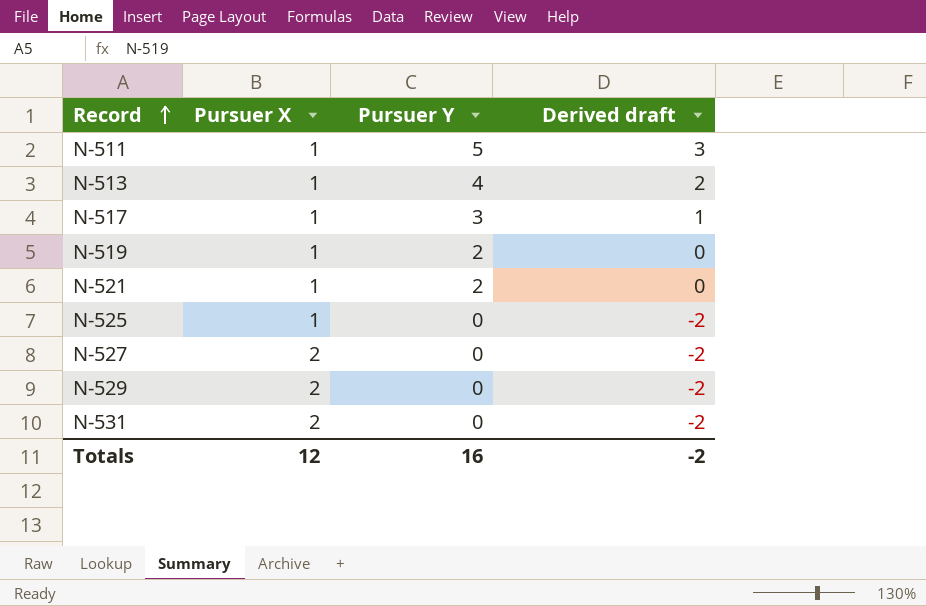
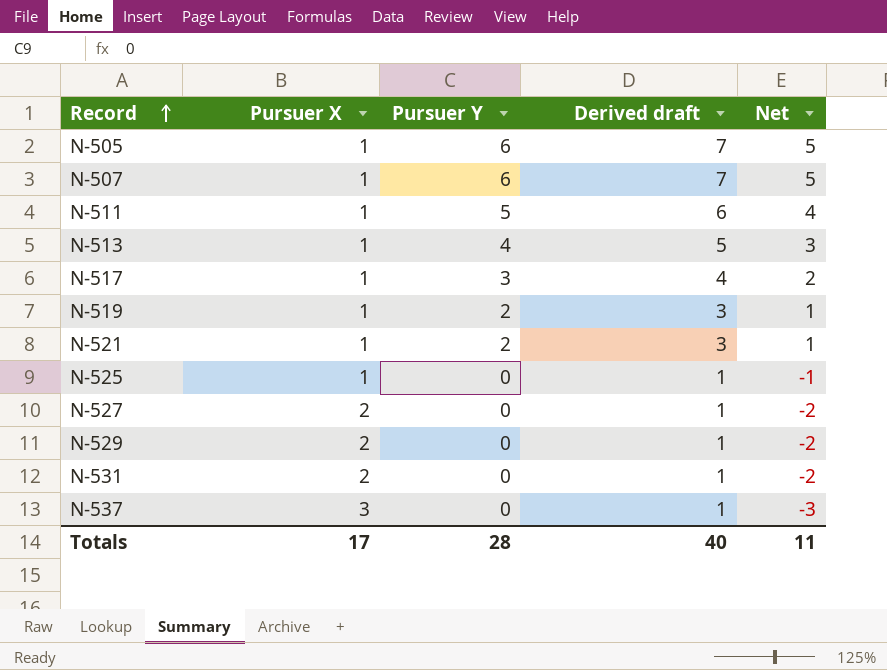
column Derived draft | formula: [Pursuer Y] - 2 -> [Pursuer Y] + 1
column Net | formula: none -> [Pursuer Y] - [Pursuer X]
row N-505: none -> 1 | 6 | 7 | 5
row N-507: none -> 1 | 6 | 7 | 5
row N-537: none -> 3 | 0 | 1 | -3
Totals | Pursuer X: 12 -> 17
Totals | Pursuer Y: 16 -> 28
Totals | Derived draft: -2 -> 40

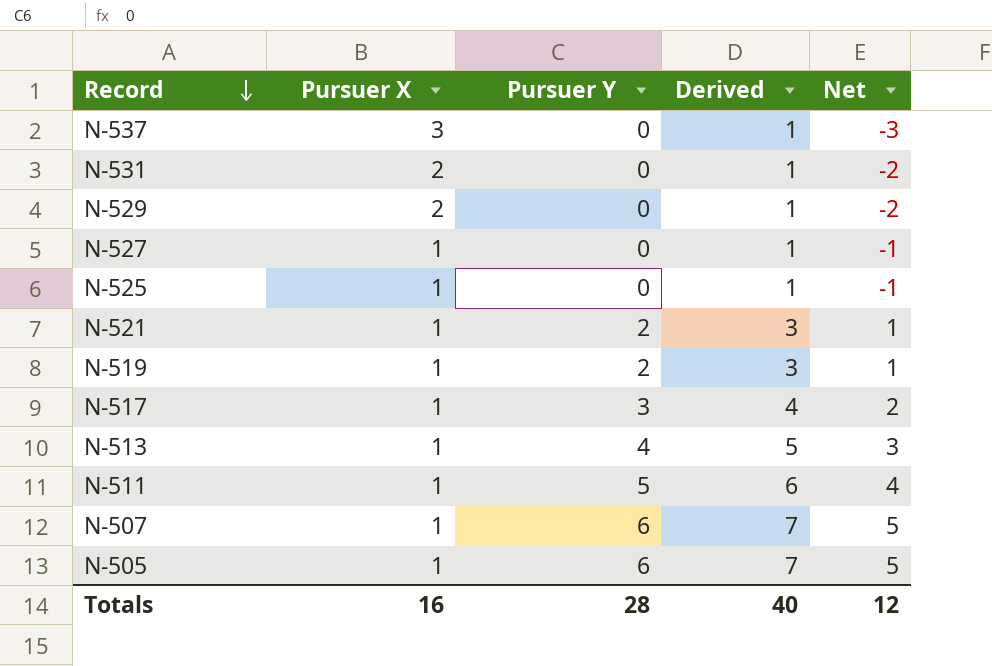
row order: Record ascending -> Record descending
column name: Derived draft -> Derived
N-527 | Pursuer X: 2 -> 1
N-527 | Net: -2 -> -1
Totals | Pursuer X: 17 -> 16
Totals | Net: 11 -> 12

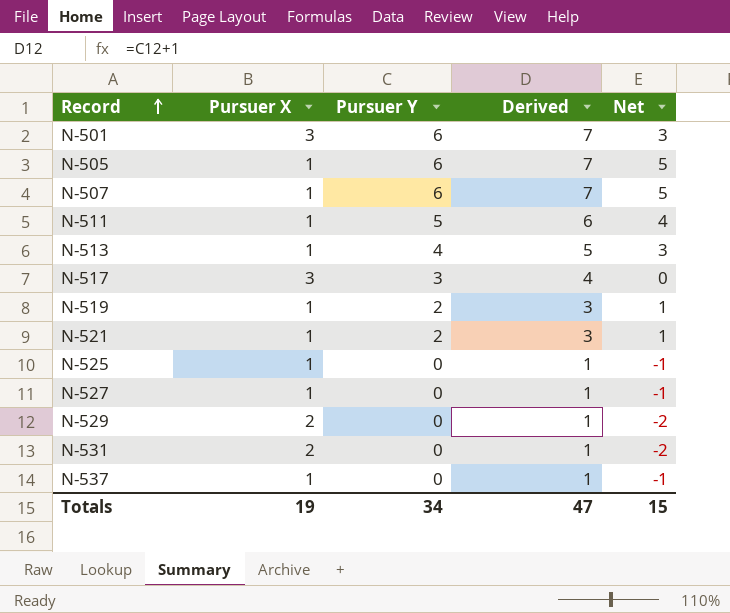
row order: Record descending -> Record ascending
row N-501: none -> 3 | 6 | 7 | 3
N-517 | Pursuer X: 1 -> 3
N-517 | Net: 2 -> 0
N-537 | Pursuer X: 3 -> 1
N-537 | Net: -3 -> -1
Totals | Pursuer X: 16 -> 19
Totals | Pursuer Y: 28 -> 34
Totals | Derived: 40 -> 47
Totals | Net: 12 -> 15

